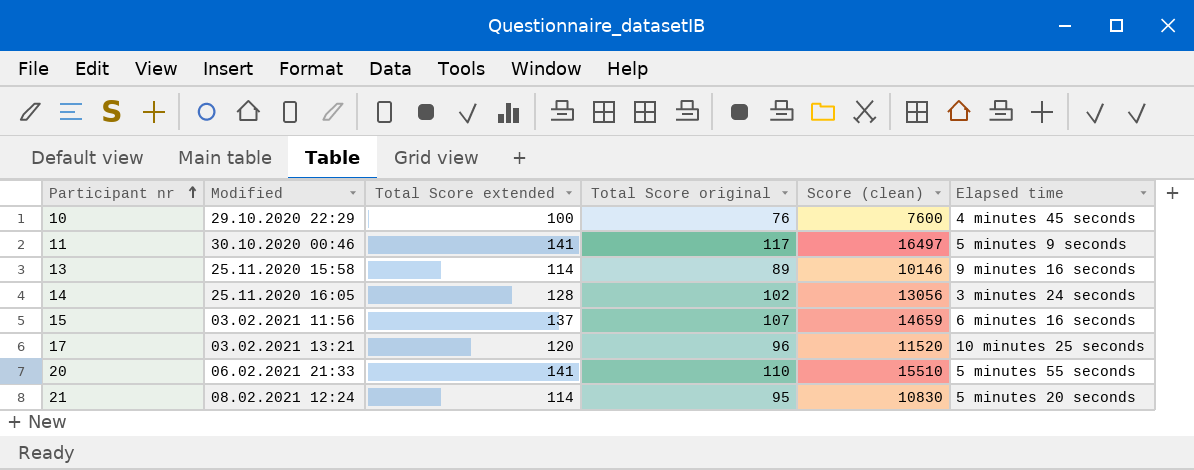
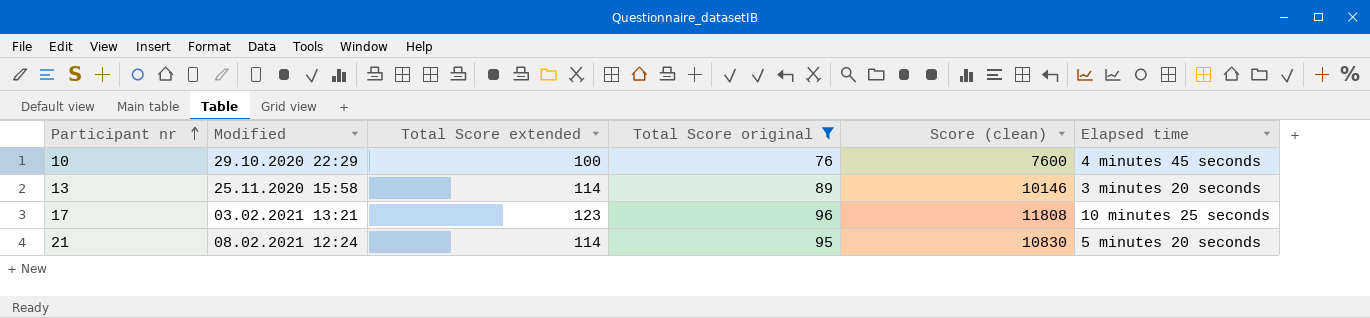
filter: none -> Total Score original <= 96
13 | Elapsed time: 9 minutes 16 seconds -> 3 minutes 20 seconds
17 | Total Score extended: 120 -> 123
17 | Score (clean): 11520 -> 11808

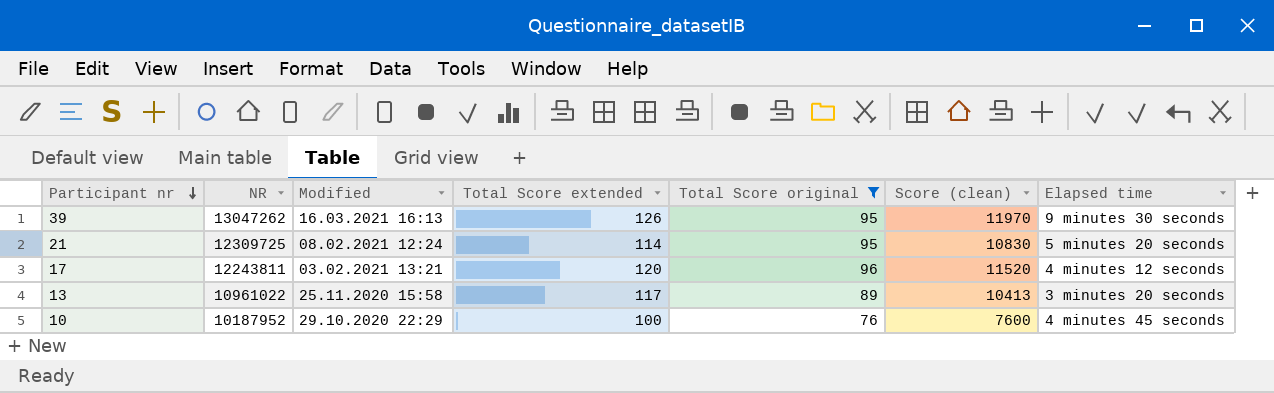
row order: Participant nr ascending -> Participant nr descending
column NR | position: none -> 2
row 39: none -> 13047262 | 16.03.2021 16:13 | 126 | 95 | 11970 | 9 minutes 30 seconds
17 | Total Score extended: 123 -> 120
17 | Score (clean): 11808 -> 11520
17 | Elapsed time: 10 minutes 25 seconds -> 4 minutes 12 seconds
13 | Total Score extended: 114 -> 117
13 | Score (clean): 10146 -> 10413

